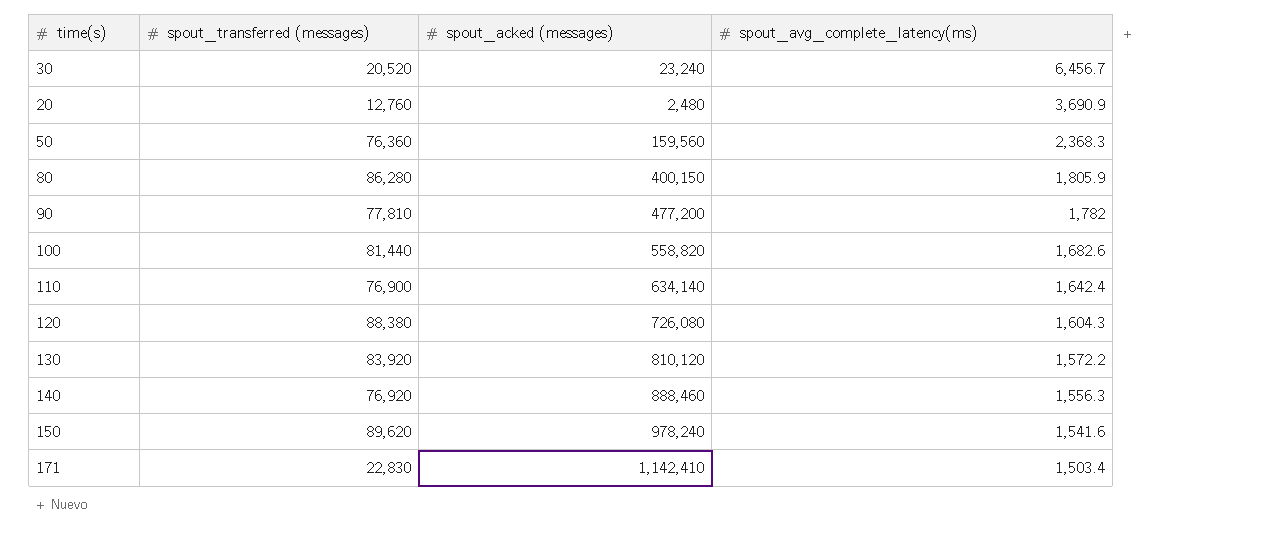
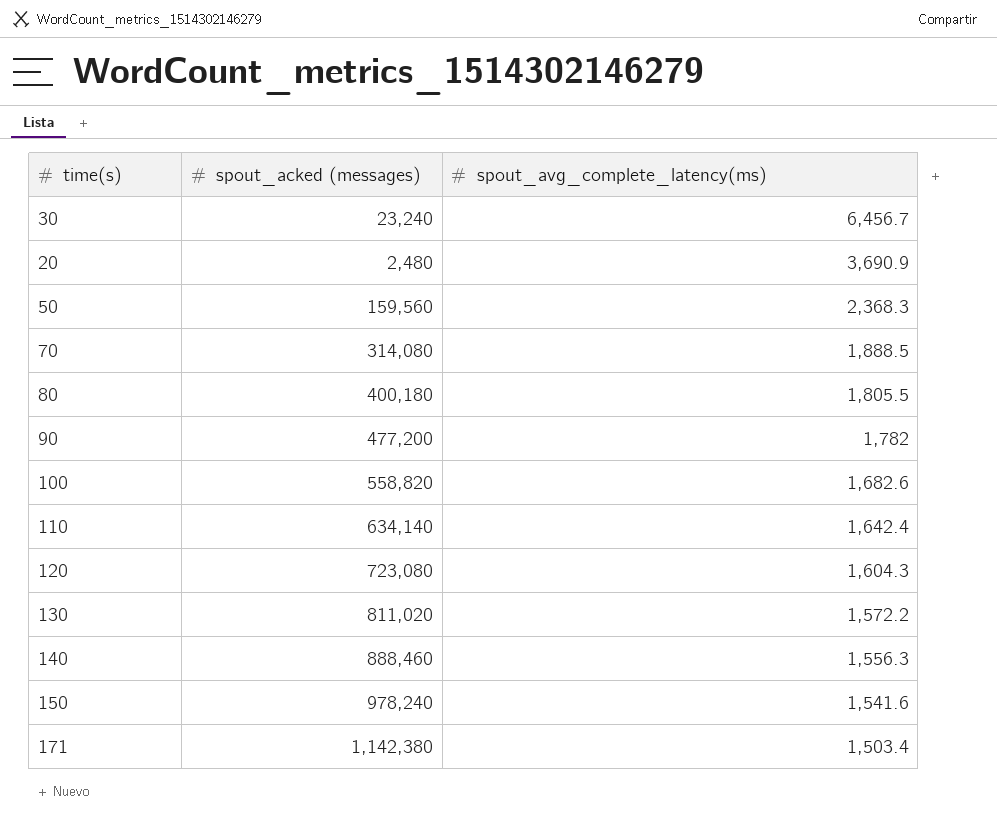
column spout_transferred (messages) | position: 2 -> none
row 70: none -> 314,080 | 1,888.5
80 | spout_acked (messages): 400,150 -> 400,180
80 | spout_avg_complete_latency(ms): 1,805.9 -> 1,805.5
120 | spout_acked (messages): 726,080 -> 723,080
130 | spout_acked (messages): 810,120 -> 811,020
171 | spout_acked (messages): 1,142,410 -> 1,142,380

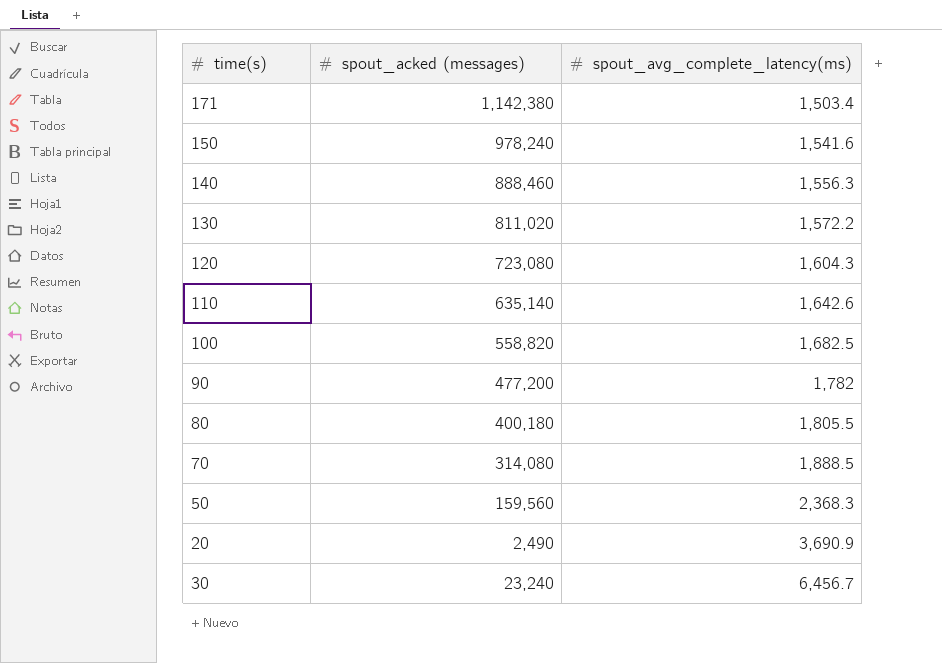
row order: spout_avg_complete_latency(ms) descending -> spout_avg_complete_latency(ms) ascending
110 | spout_acked (messages): 634,140 -> 635,140
110 | spout_avg_complete_latency(ms): 1,642.4 -> 1,642.6
100 | spout_avg_complete_latency(ms): 1,682.6 -> 1,682.5
20 | spout_acked (messages): 2,480 -> 2,490

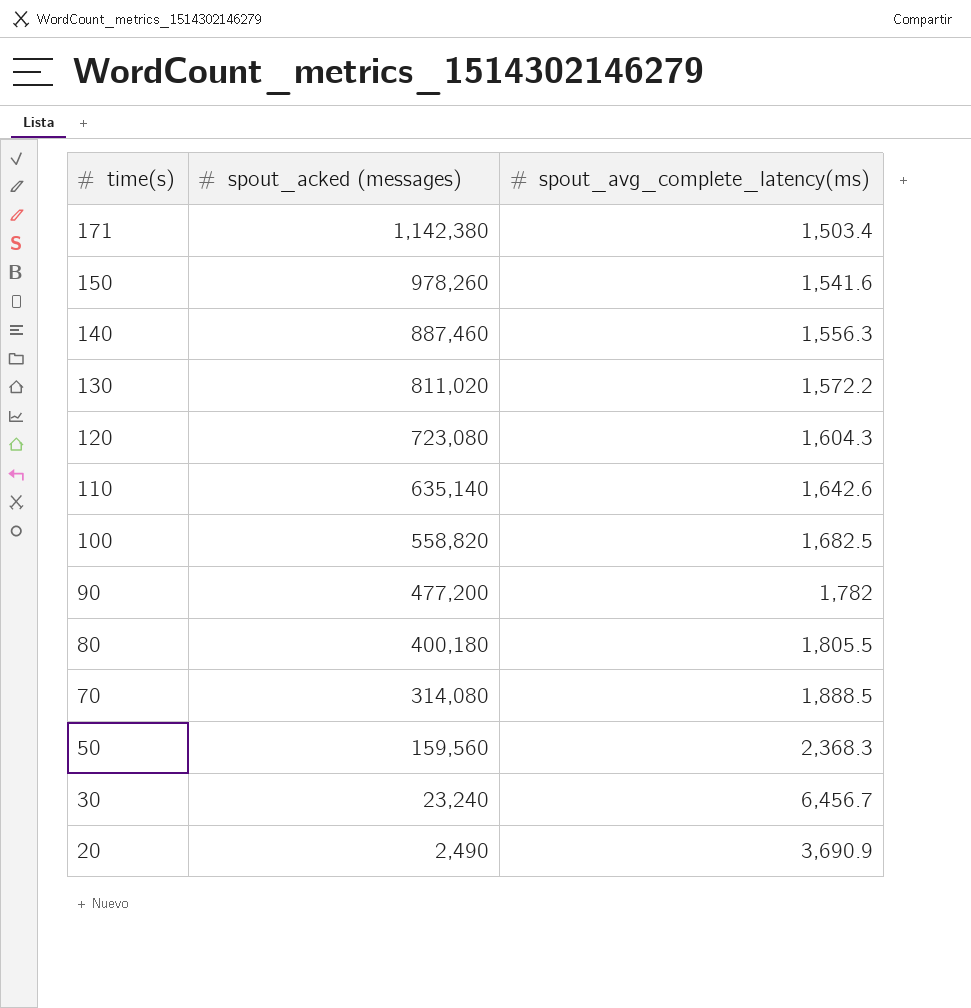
row order: spout_avg_complete_latency(ms) ascending -> time(s) descending
150 | spout_acked (messages): 978,240 -> 978,260
140 | spout_acked (messages): 888,460 -> 887,460

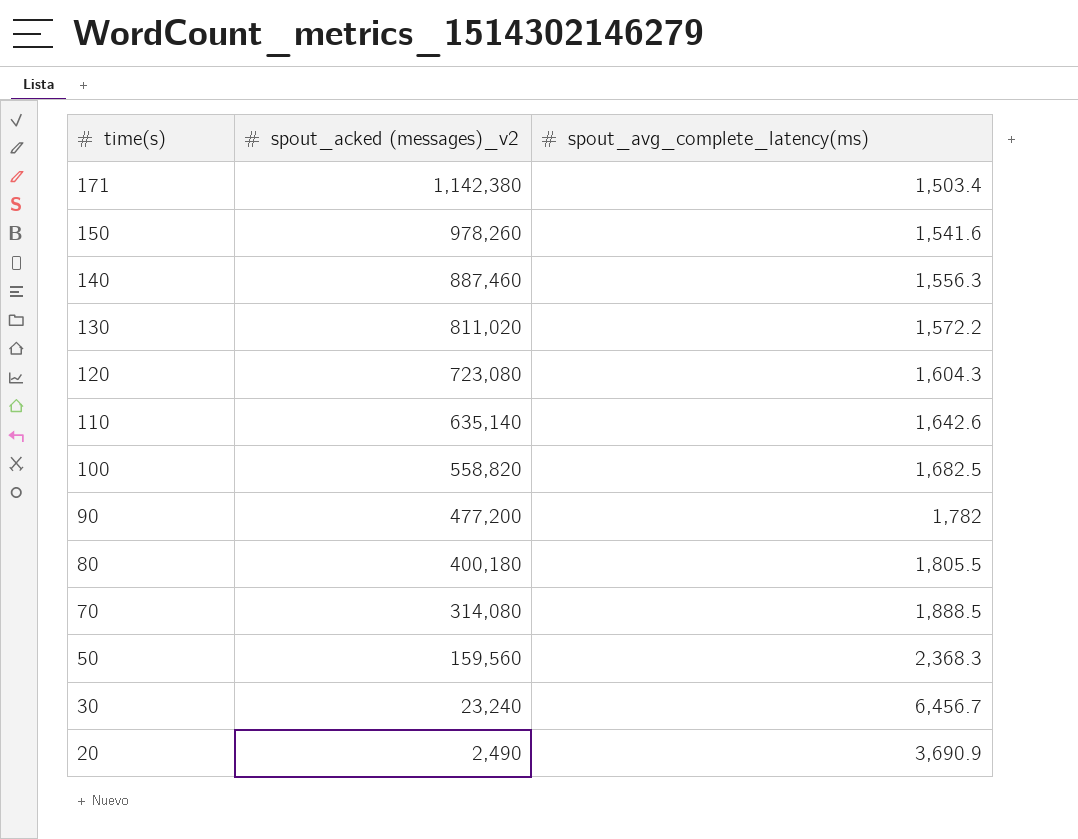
column name: spout_acked (messages) -> spout_acked (messages)_v2

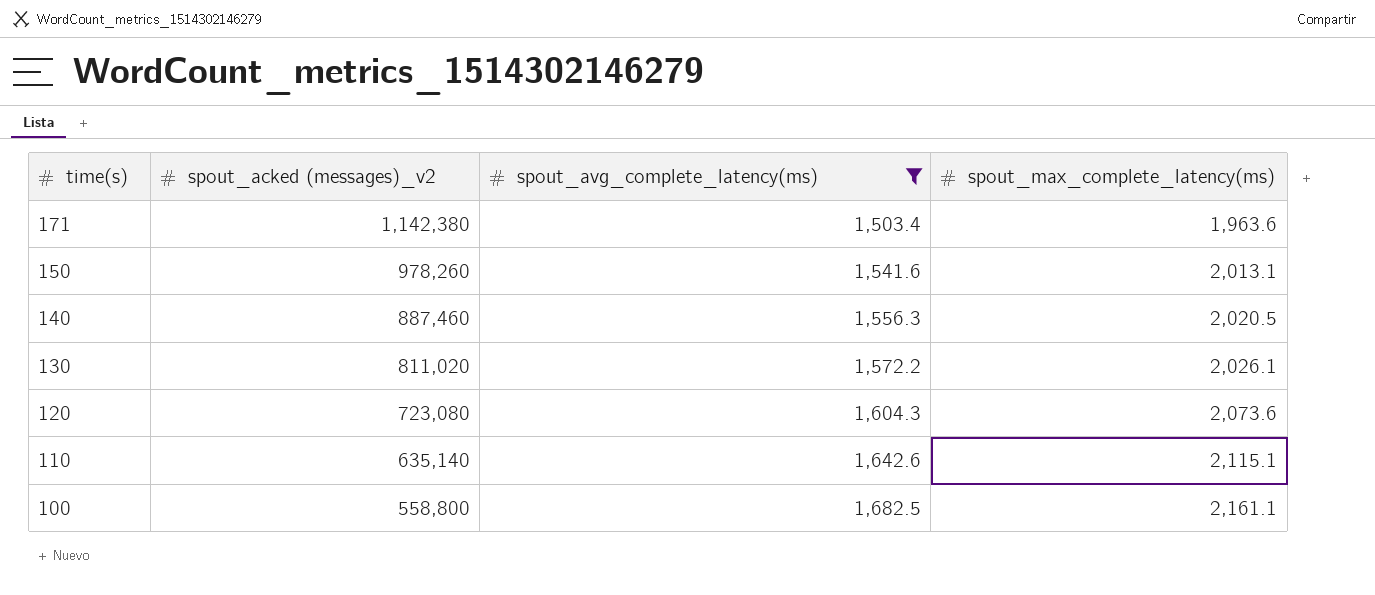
filter: none -> spout_avg_complete_latency(ms) <= 1,682.5
column spout_max_complete_latency(ms) | position: none -> 4
100 | spout_acked (messages)_v2: 558,820 -> 558,800

